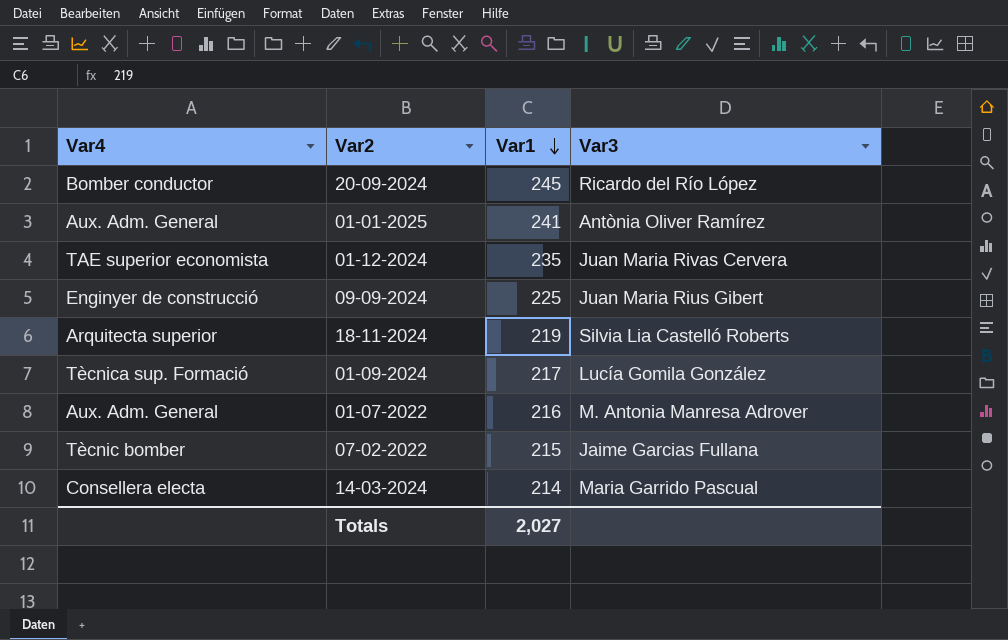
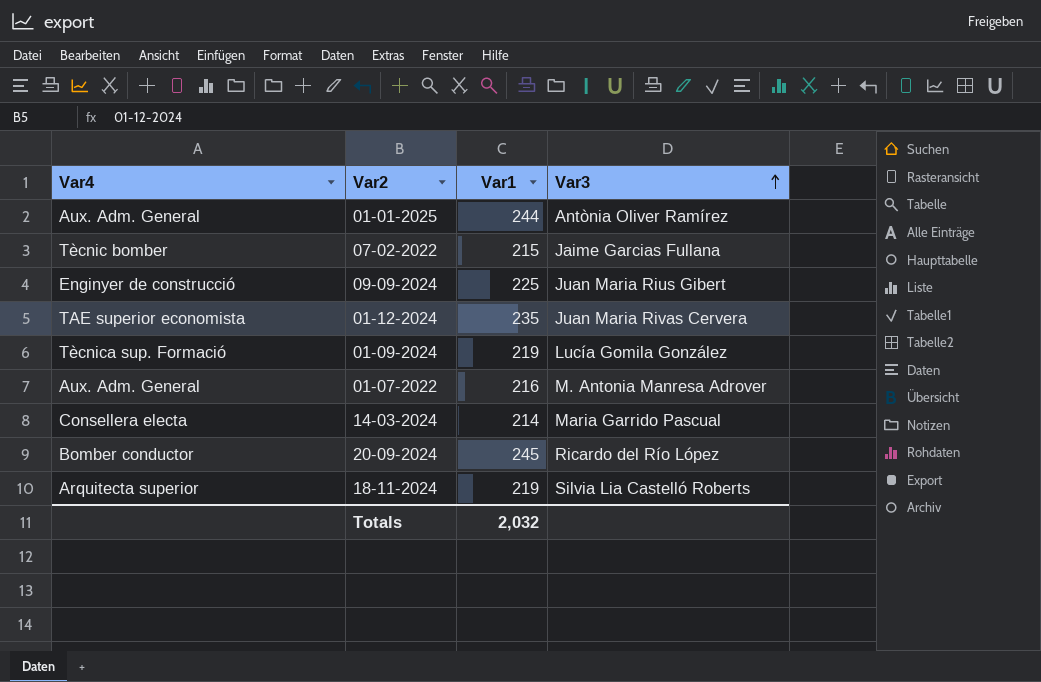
row order: Var1 descending -> Var3 ascending
01-01-2025 | Var1: 241 -> 244
01-09-2024 | Var1: 217 -> 219
Totals | Var1: 2,027 -> 2,032

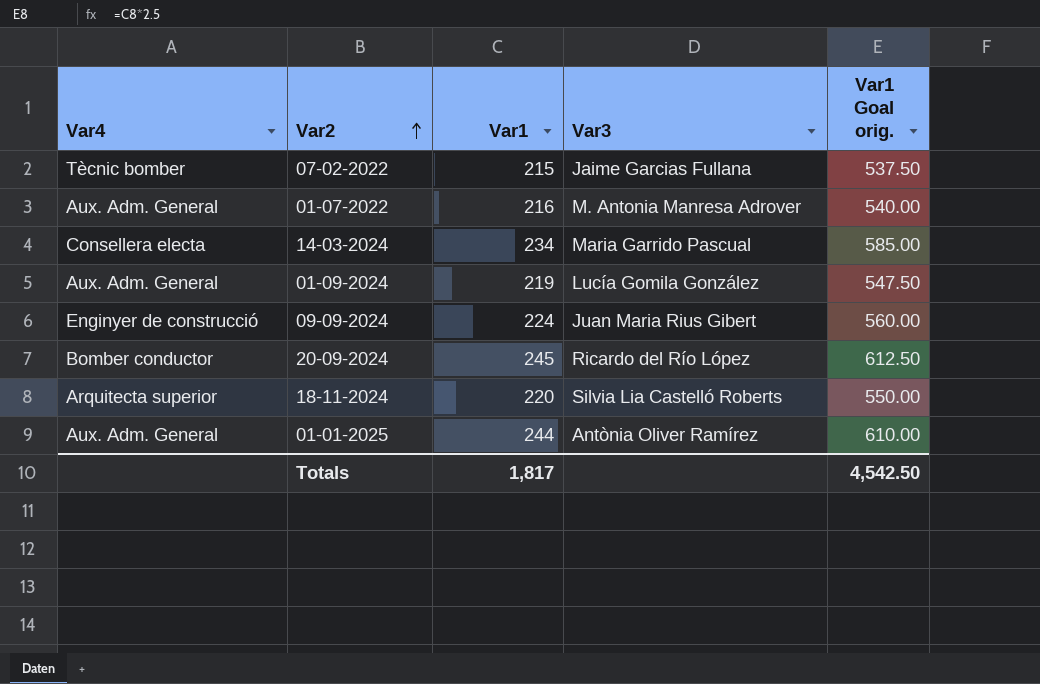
row order: Var3 ascending -> Var2 ascending
column Var1 Goal orig. | formula: none -> [Var1] * 2.5
row 01-12-2024: TAE superior economista | 235 | Juan Maria Rivas Cervera -> none
14-03-2024 | Var1: 214 -> 234
01-09-2024 | Var4: Tècnica sup. Formació -> Aux. Adm. General
09-09-2024 | Var1: 225 -> 224
18-11-2024 | Var1: 219 -> 220
Totals | Var1: 2,032 -> 1,817

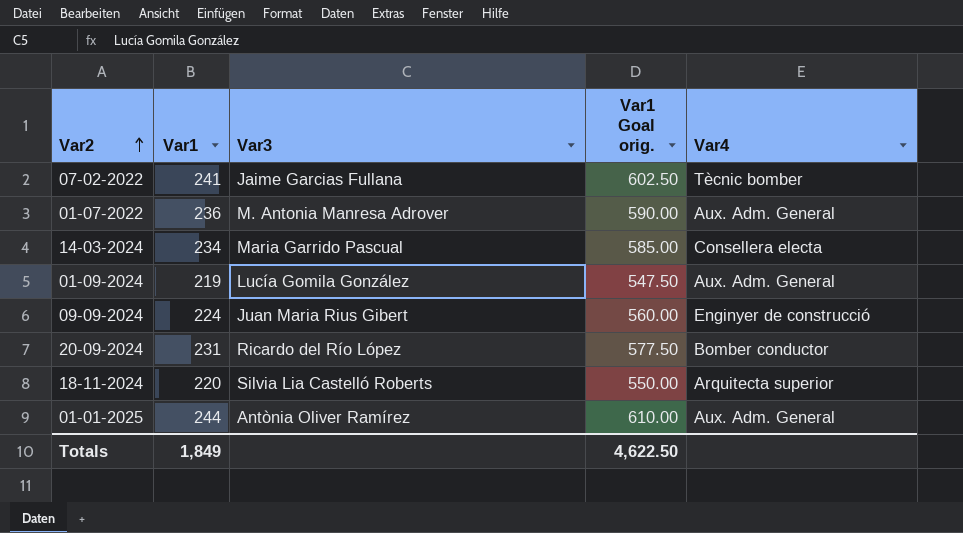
column Var4 | position: 1 -> 5
07-02-2022 | Var1: 215 -> 241
07-02-2022 | Var1 Goal orig.: 537.50 -> 602.50
01-07-2022 | Var1: 216 -> 236
01-07-2022 | Var1 Goal orig.: 540.00 -> 590.00
20-09-2024 | Var1: 245 -> 231
20-09-2024 | Var1 Goal orig.: 612.50 -> 577.50
Totals | Var1: 1,817 -> 1,849
Totals | Var1 Goal orig.: 4,542.50 -> 4,622.50

